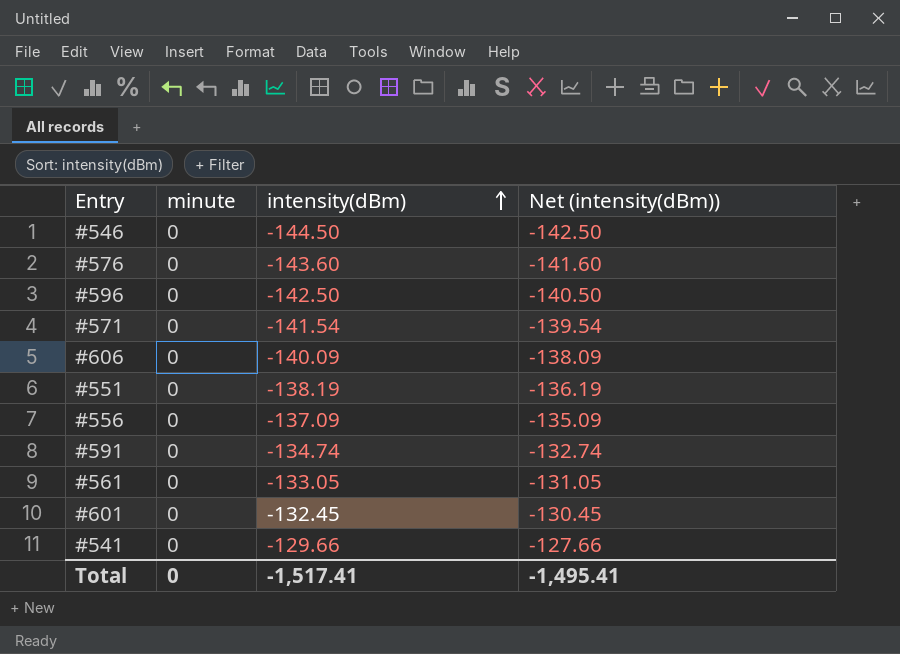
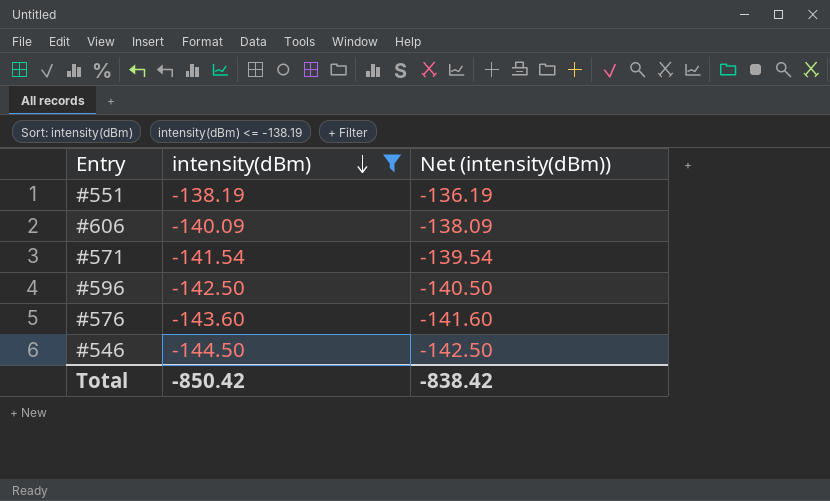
filter: none -> intensity(dBm) <= -138.19
row order: intensity(dBm) ascending -> intensity(dBm) descending
column minute | position: 2 -> none
Total | intensity(dBm): -1,517.41 -> -850.42
Total | Net (intensity(dBm)): -1,495.41 -> -838.42

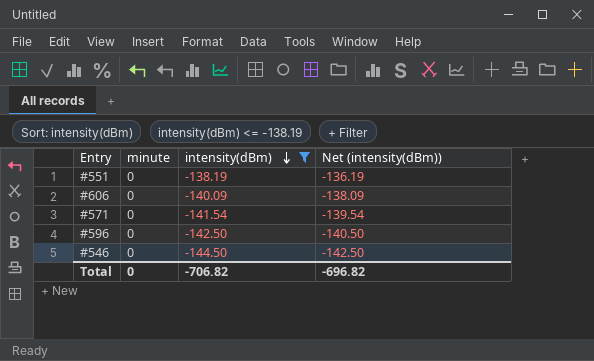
column minute | position: none -> 2
row #576: -143.60 | -141.60 -> none
Total | intensity(dBm): -850.42 -> -706.82
Total | Net (intensity(dBm)): -838.42 -> -696.82

